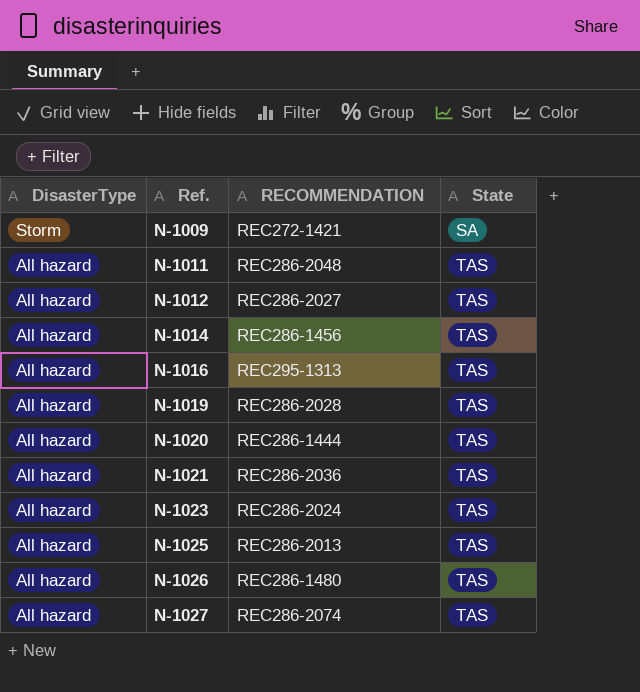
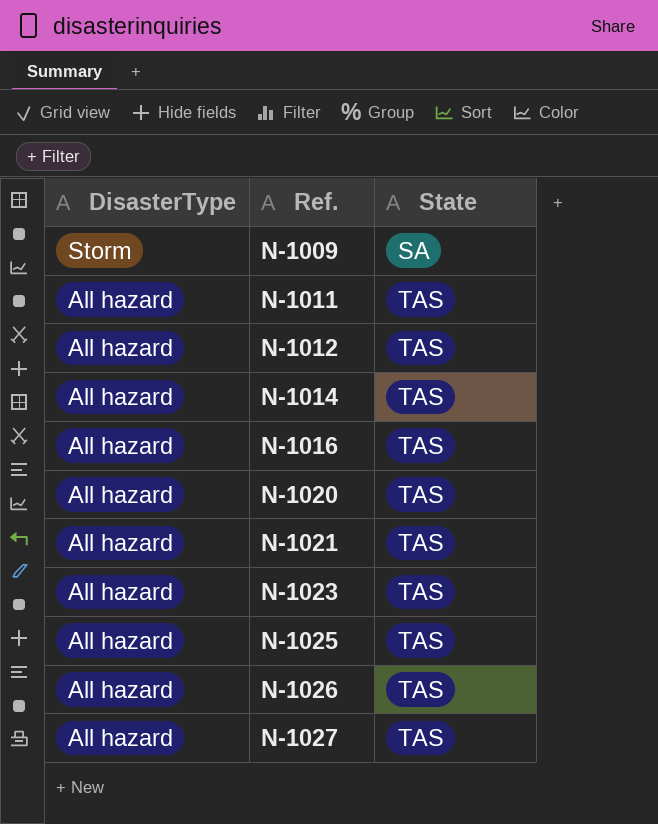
column RECOMMENDATION | position: 3 -> none
row N-1019: All hazard | REC286-2028 | TAS -> none

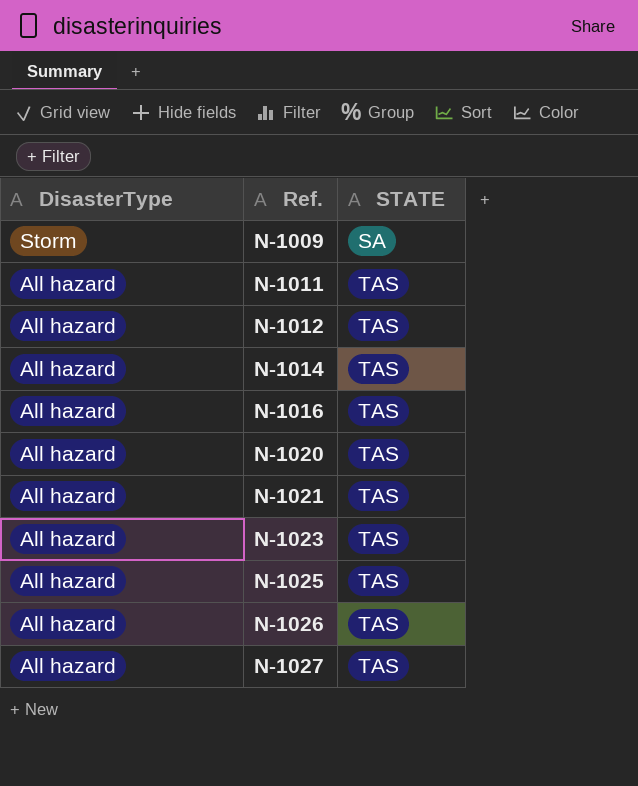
column name: State -> STATE

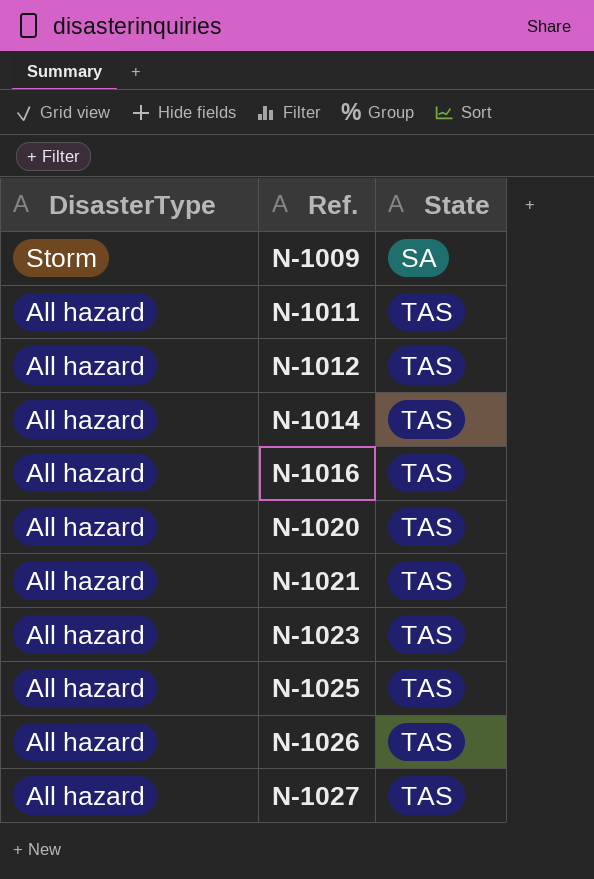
column name: STATE -> State

